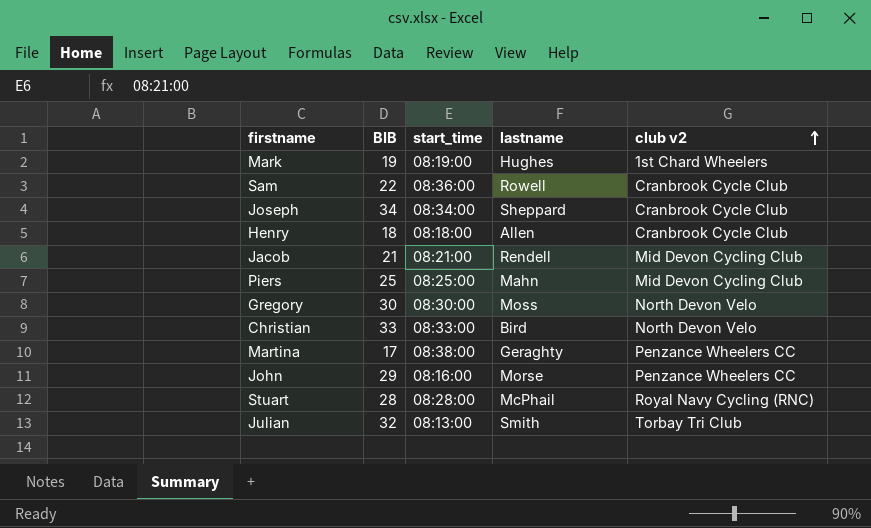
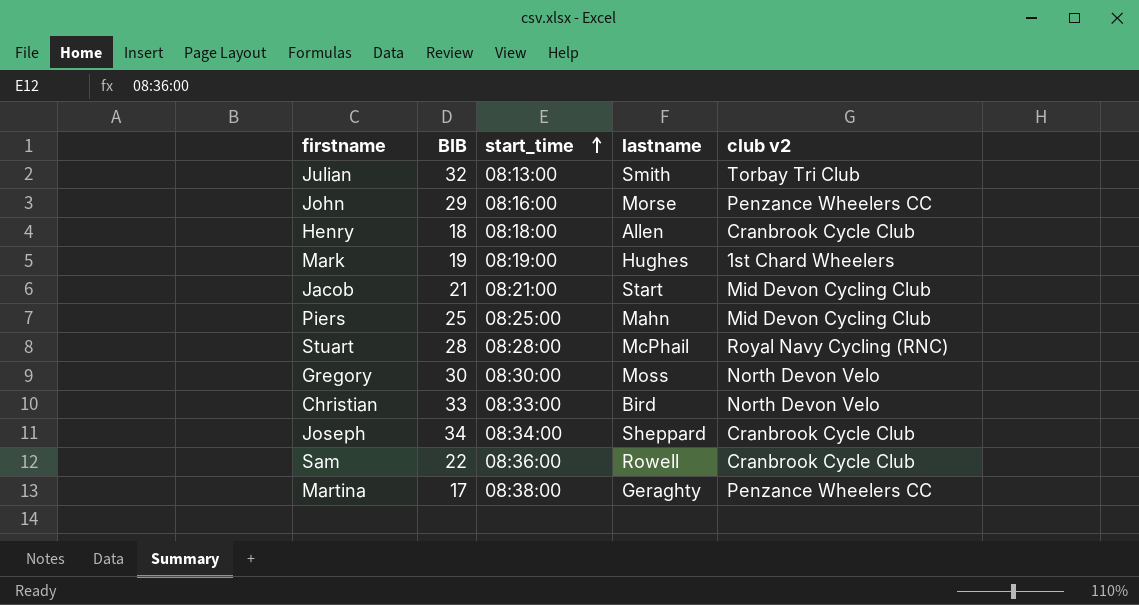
row order: club v2 ascending -> start_time ascending
Jacob | lastname: Rendell -> Start

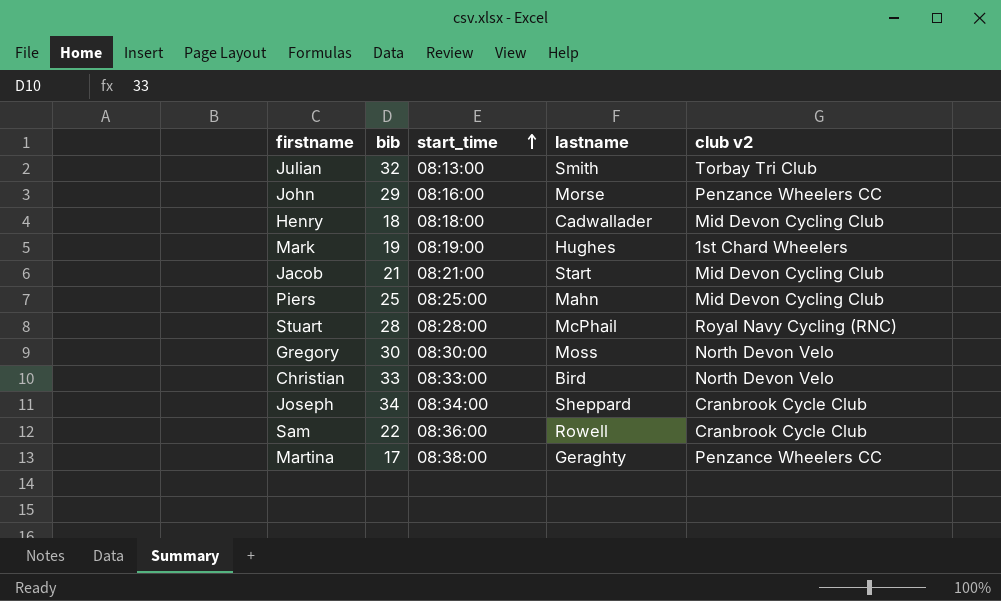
column name: BIB -> bib
Henry | lastname: Allen -> Cadwallader
Henry | club v2: Cranbrook Cycle Club -> Mid Devon Cycling Club

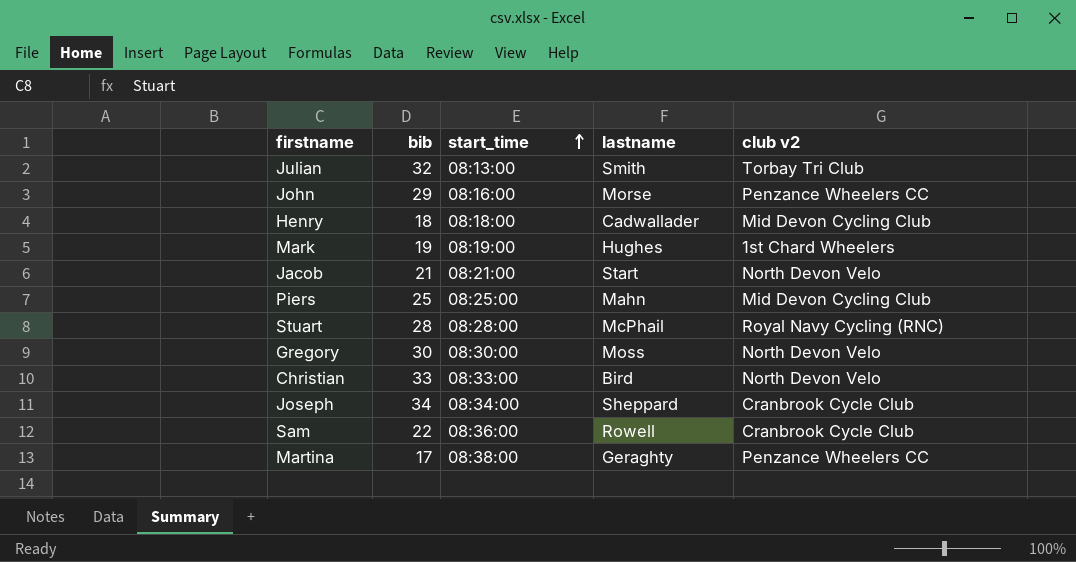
Jacob | club v2: Mid Devon Cycling Club -> North Devon Velo

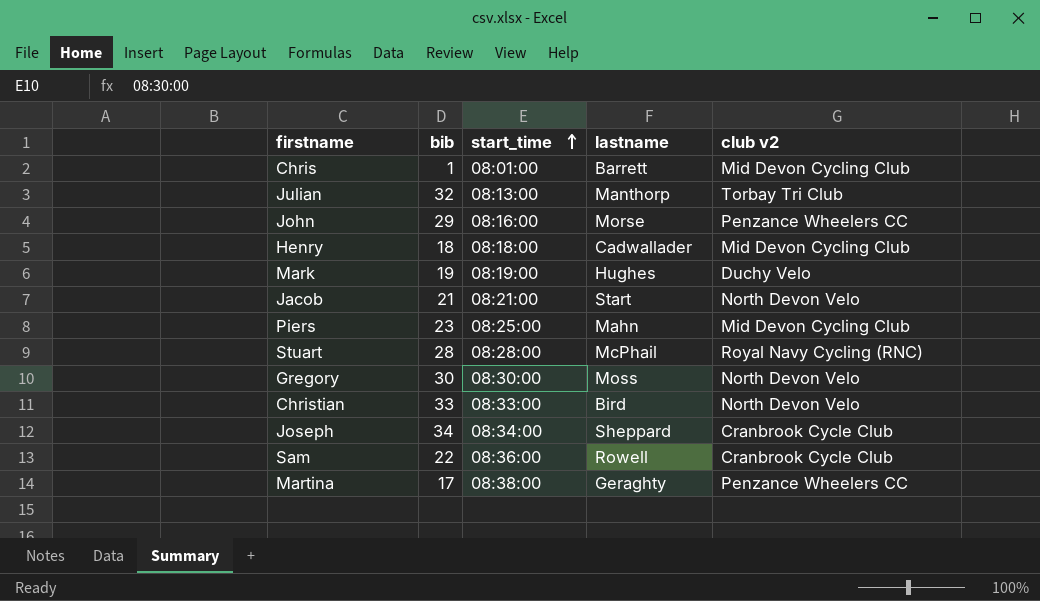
row Chris: none -> 1 | 08:01:00 | Barrett | Mid Devon Cycling Club
Julian | lastname: Smith -> Manthorp
Mark | club v2: 1st Chard Wheelers -> Duchy Velo
Piers | bib: 25 -> 23

